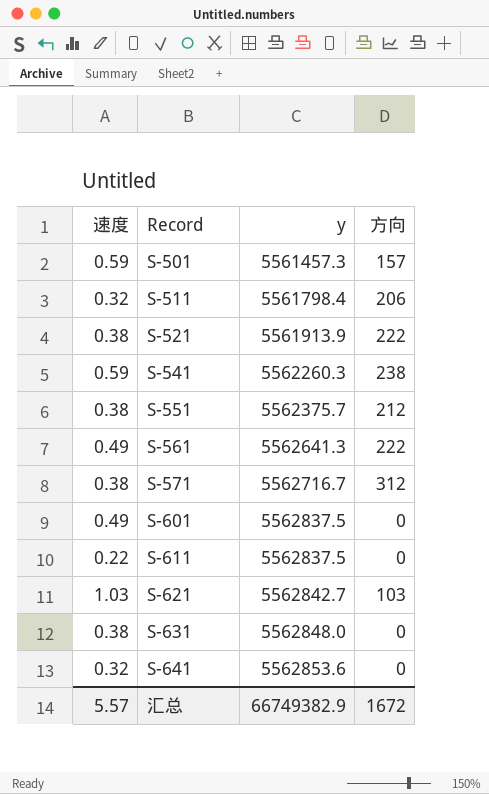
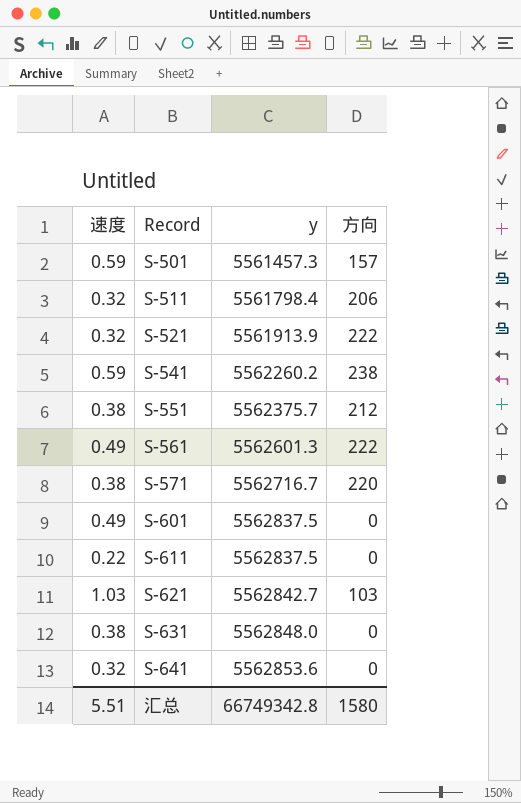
S-521 | 速度: 0.38 -> 0.32
S-541 | y: 5562260.3 -> 5562260.2
S-561 | y: 5562641.3 -> 5562601.3
S-571 | 方向: 312 -> 220
汇总 | 速度: 5.57 -> 5.51
汇总 | y: 66749382.9 -> 66749342.8
汇总 | 方向: 1672 -> 1580

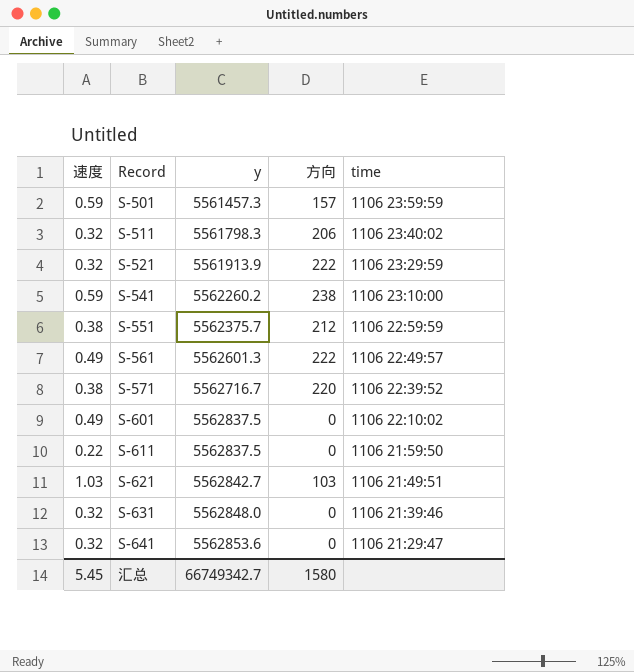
column time | position: none -> 5
S-511 | y: 5561798.4 -> 5561798.3
S-631 | 速度: 0.38 -> 0.32
汇总 | 速度: 5.51 -> 5.45
汇总 | y: 66749342.8 -> 66749342.7

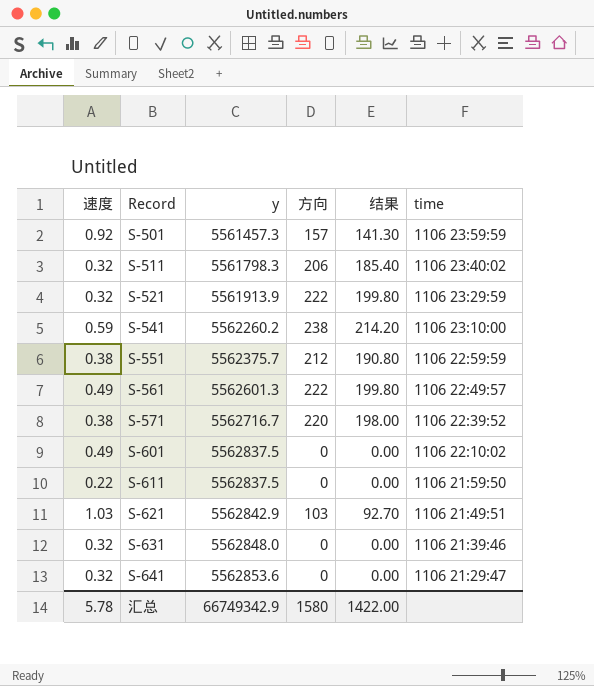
column 结果 | formula: none -> [方向] * 0.9
S-501 | 速度: 0.59 -> 0.92
S-621 | y: 5562842.7 -> 5562842.9
汇总 | 速度: 5.45 -> 5.78
汇总 | y: 66749342.7 -> 66749342.9

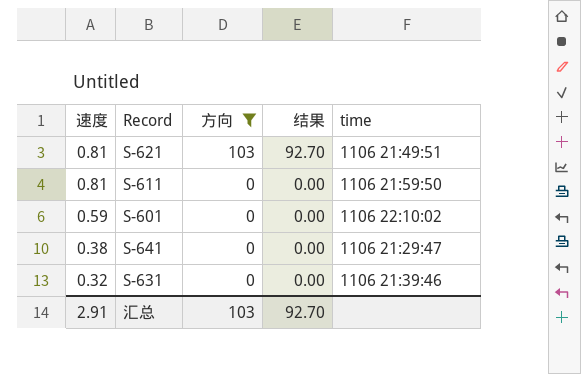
filter: none -> 方向 <= 103
row order: Record ascending -> 速度 descending
column y | position: 3 -> none
S-621 | 速度: 1.03 -> 0.81
S-611 | 速度: 0.22 -> 0.81
S-601 | 速度: 0.49 -> 0.59
S-641 | 速度: 0.32 -> 0.38
汇总 | 速度: 5.78 -> 2.91
汇总 | 方向: 1580 -> 103
汇总 | 结果: 1422.00 -> 92.70

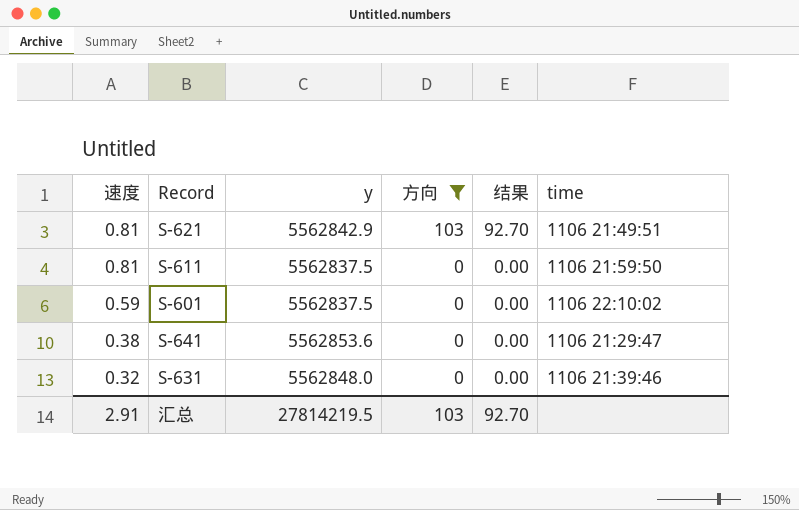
column y | position: none -> 3

